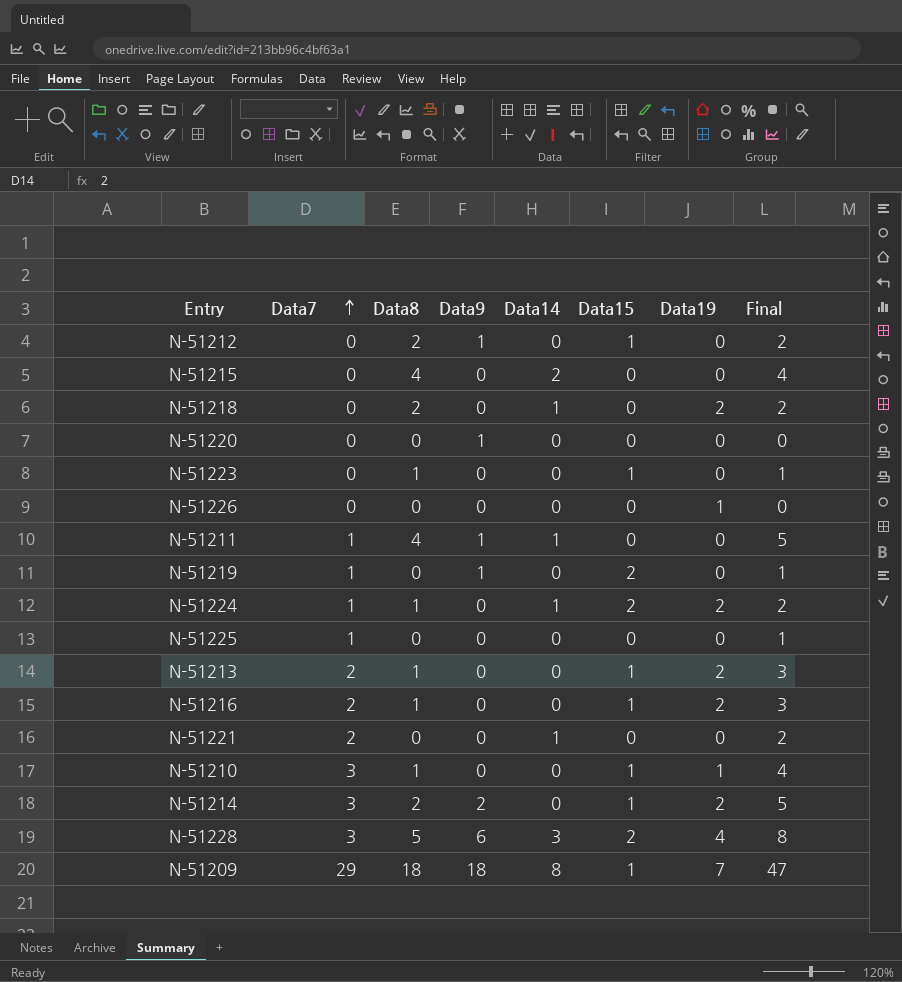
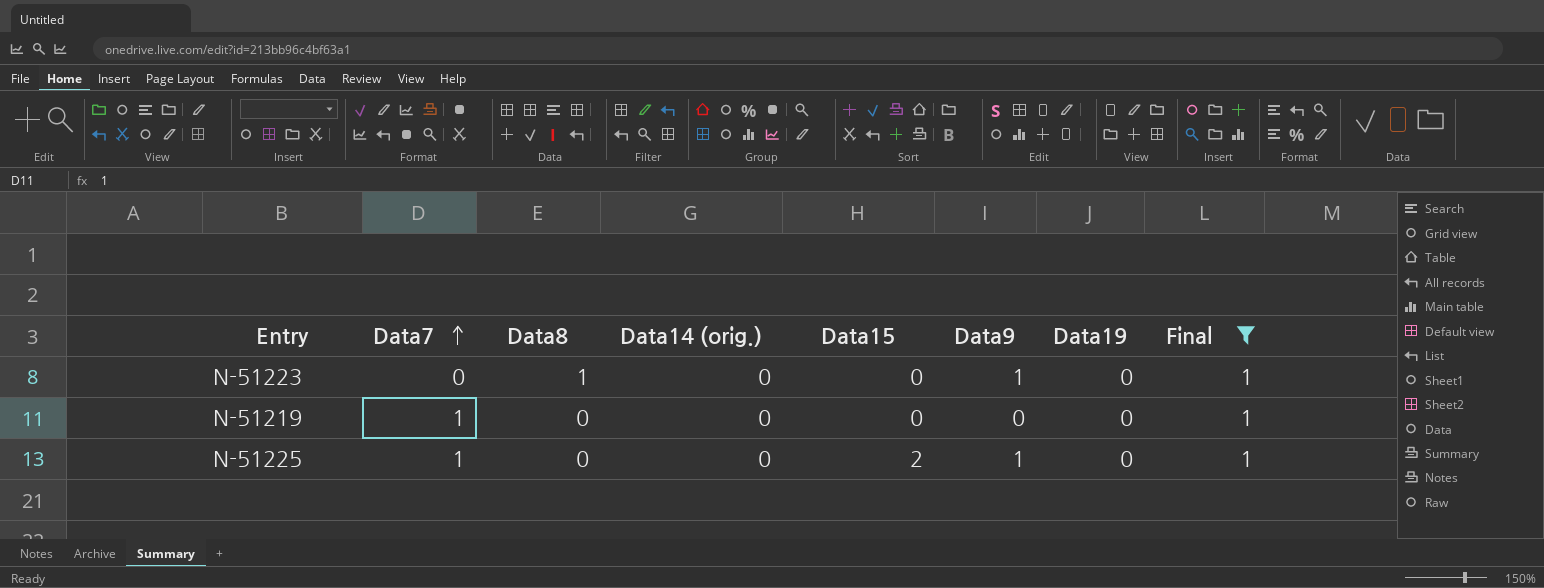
filter: none -> Final = 1
column name: Data14 -> Data14 (orig.)
column Data9 | position: 4 -> 6
N-51223 | Data15: 1 -> 0
N-51223 | Data9: 0 -> 1
N-51219 | Data15: 2 -> 0
N-51219 | Data9: 1 -> 0
N-51225 | Data15: 0 -> 2
N-51225 | Data9: 0 -> 1

